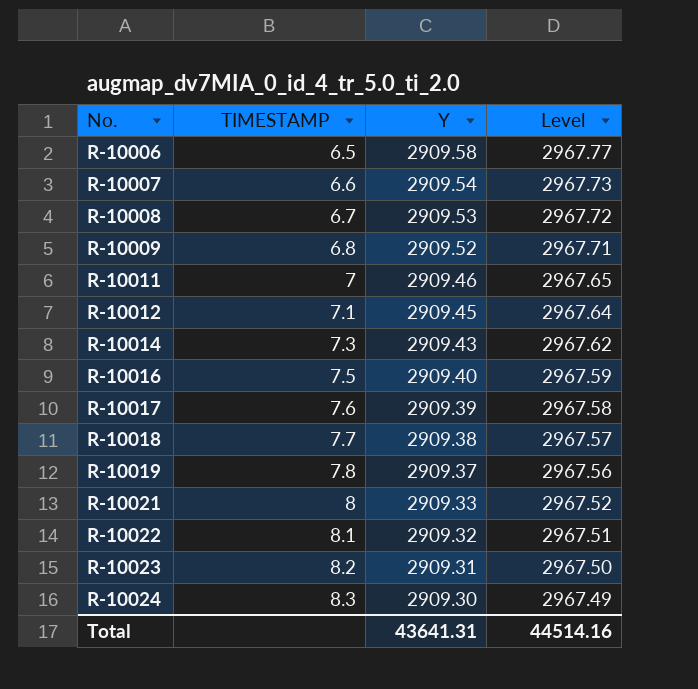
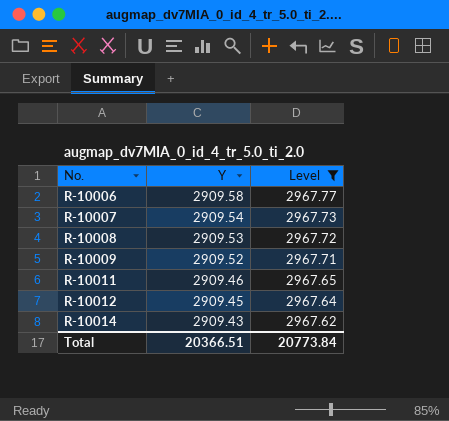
filter: none -> Level >= 2967.62
column TIMESTAMP | position: 2 -> none
Total | Y: 43641.31 -> 20366.51
Total | Level: 44514.16 -> 20773.84

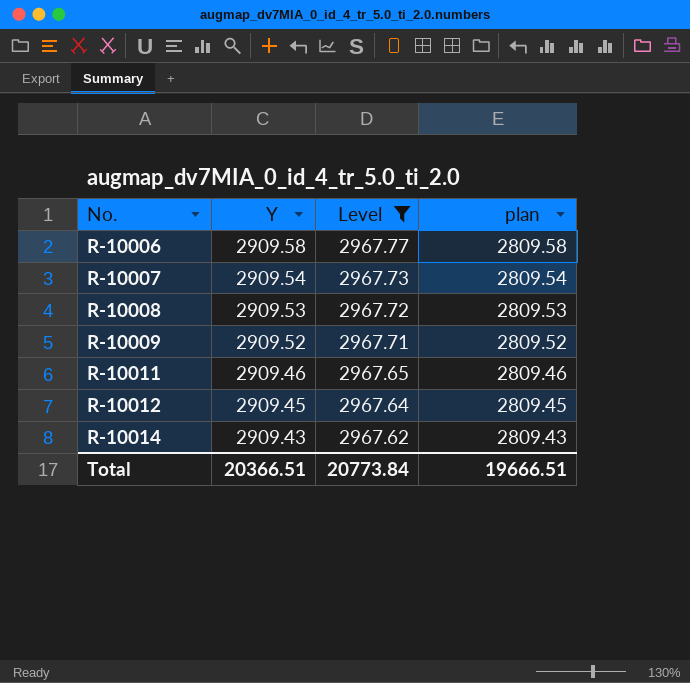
column plan | formula: none -> [Y] - 100

